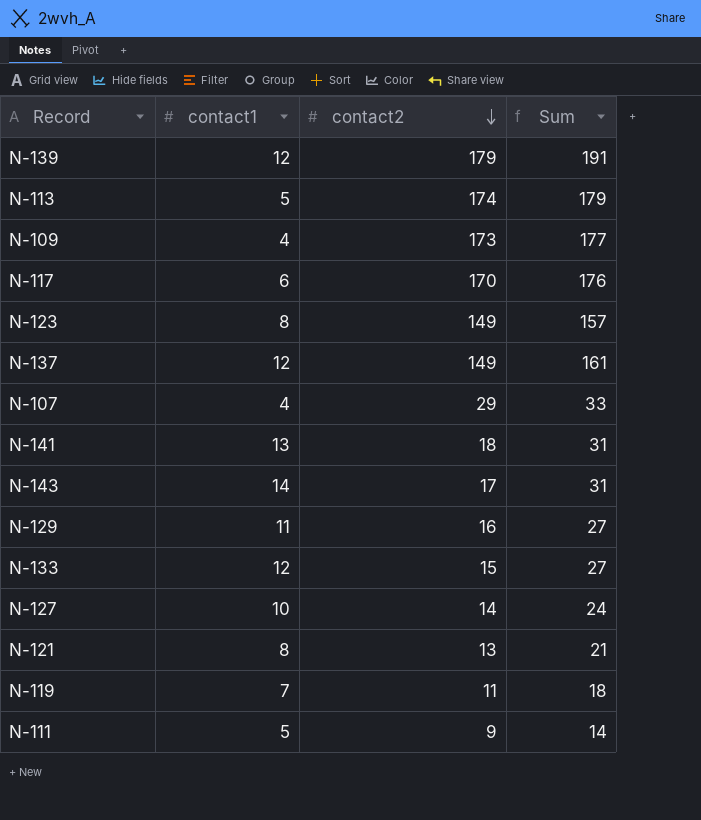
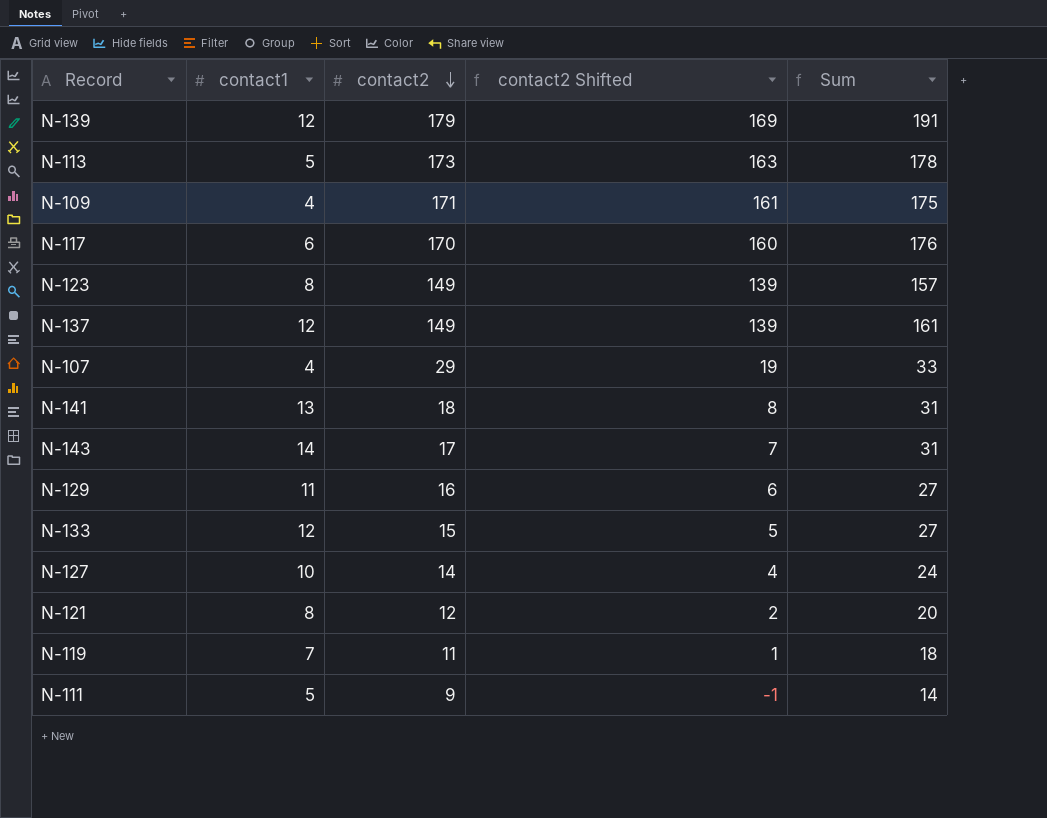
column contact2 Shifted | formula: none -> [contact2] - 10
N-113 | contact2: 174 -> 173
N-113 | Sum: 179 -> 178
N-109 | contact2: 173 -> 171
N-109 | Sum: 177 -> 175
N-121 | contact2: 13 -> 12
N-121 | Sum: 21 -> 20

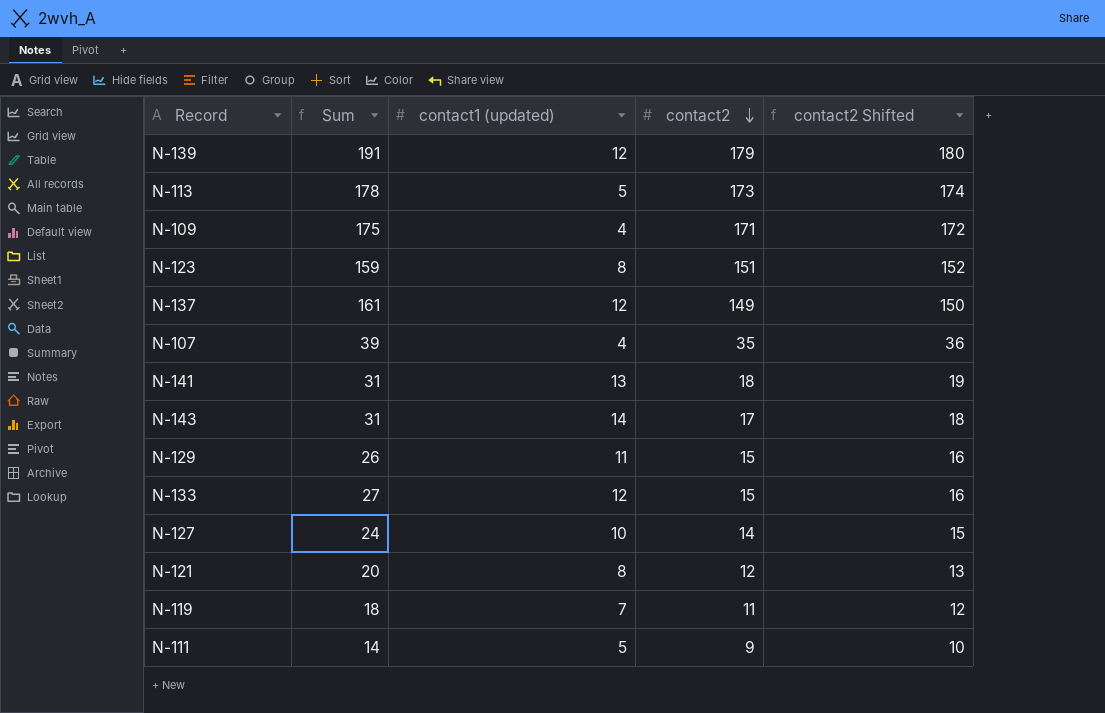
column Sum | position: 5 -> 2
column name: contact1 -> contact1 (updated)
column contact2 Shifted | formula: [contact2] - 10 -> [contact2] + 1
row N-117: 6 | 170 | 160 | 176 -> none
N-123 | Sum: 157 -> 159
N-123 | contact2: 149 -> 151
N-107 | Sum: 33 -> 39
N-107 | contact2: 29 -> 35
N-129 | Sum: 27 -> 26
N-129 | contact2: 16 -> 15

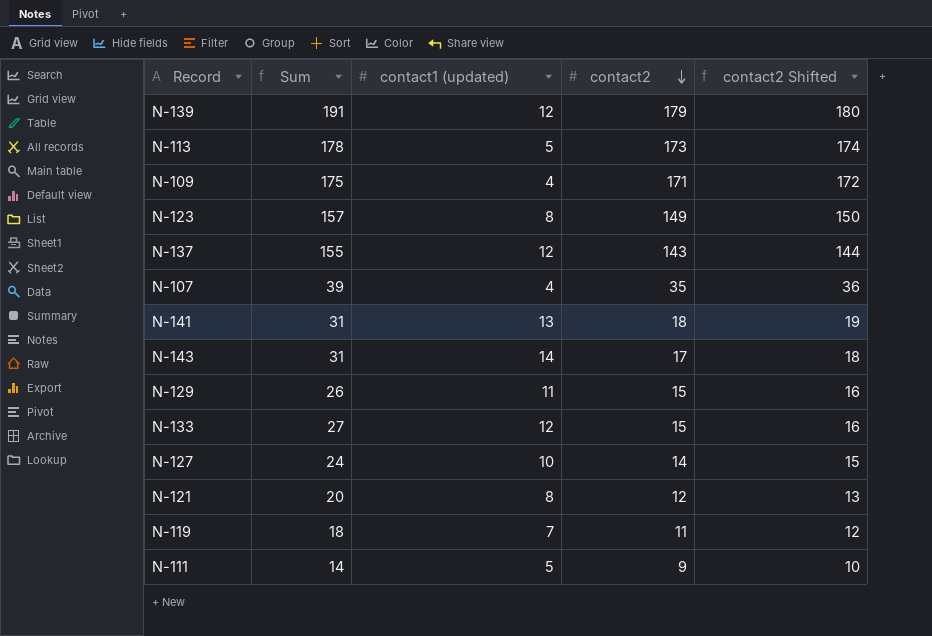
N-123 | Sum: 159 -> 157
N-123 | contact2: 151 -> 149
N-123 | contact2 Shifted: 152 -> 150
N-137 | Sum: 161 -> 155
N-137 | contact2: 149 -> 143
N-137 | contact2 Shifted: 150 -> 144

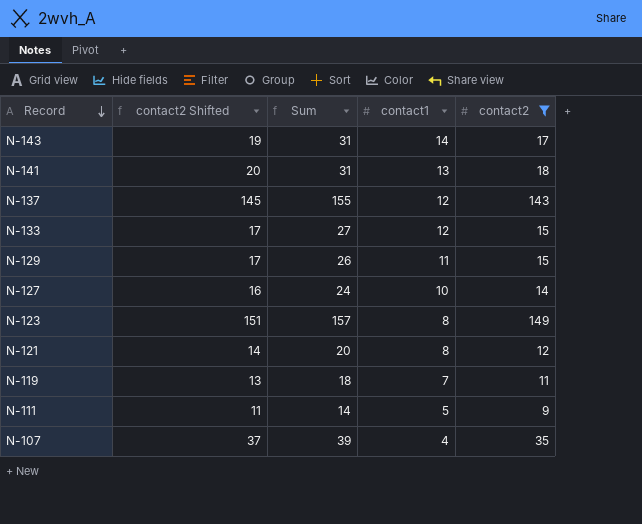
filter: none -> contact2 <= 149
row order: contact2 descending -> Record descending
column contact2 Shifted | formula: [contact2] + 1 -> [contact2] + 2
column contact2 Shifted | position: 5 -> 2
column name: contact1 (updated) -> contact1

